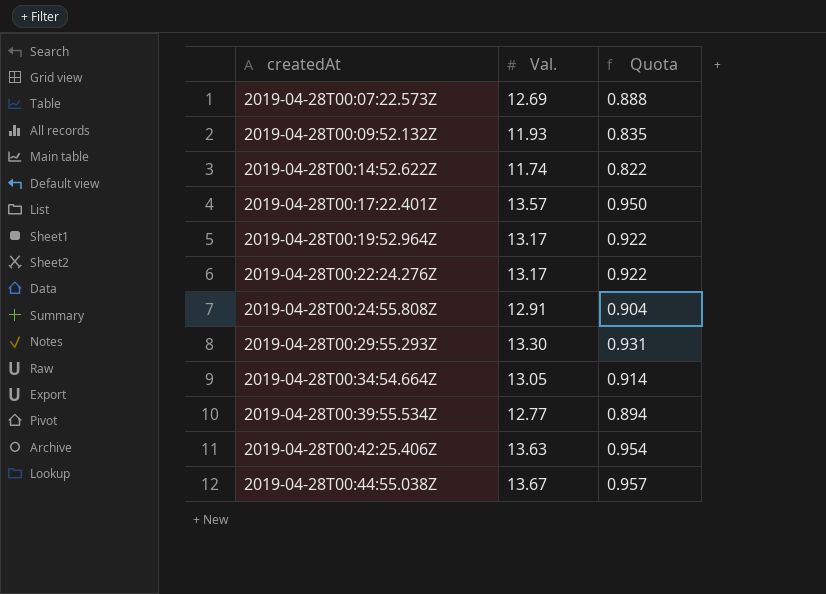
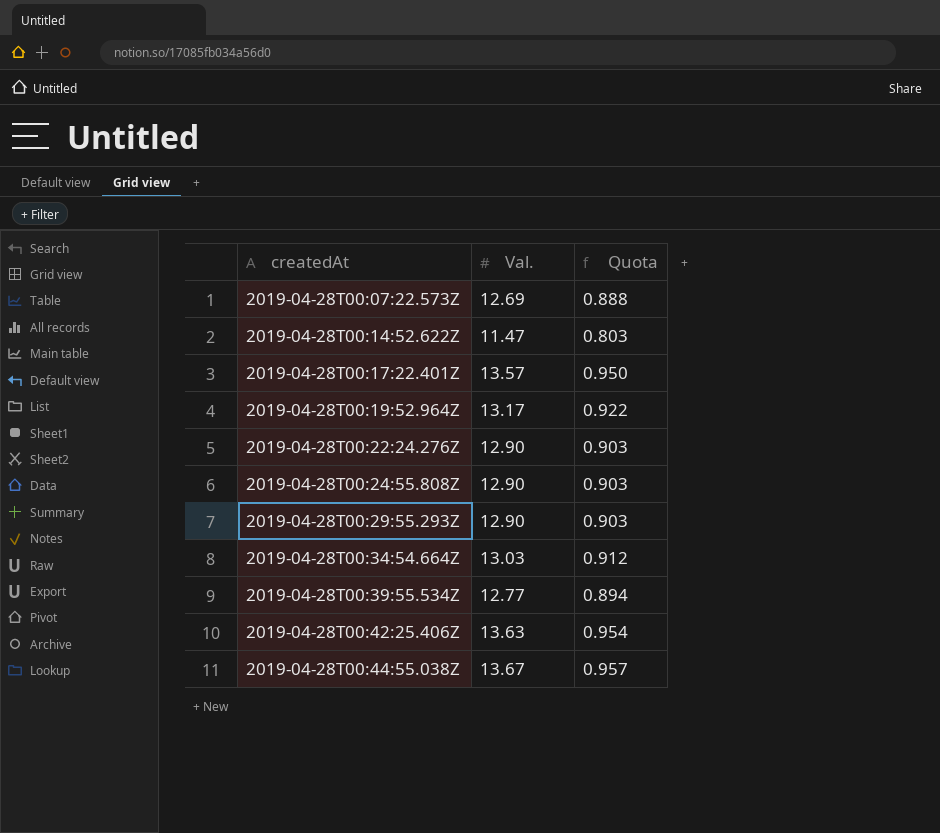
row 2019-04-28T00:09:52.132Z: 11.93 | 0.835 -> none
2019-04-28T00:14:52.622Z | Val.: 11.74 -> 11.47
2019-04-28T00:14:52.622Z | Quota: 0.822 -> 0.803
2019-04-28T00:22:24.276Z | Val.: 13.17 -> 12.90
2019-04-28T00:22:24.276Z | Quota: 0.922 -> 0.903
2019-04-28T00:24:55.808Z | Val.: 12.91 -> 12.90
2019-04-28T00:24:55.808Z | Quota: 0.904 -> 0.903
2019-04-28T00:29:55.293Z | Val.: 13.30 -> 12.90
2019-04-28T00:29:55.293Z | Quota: 0.931 -> 0.903
2019-04-28T00:34:54.664Z | Val.: 13.05 -> 13.03
2019-04-28T00:34:54.664Z | Quota: 0.914 -> 0.912

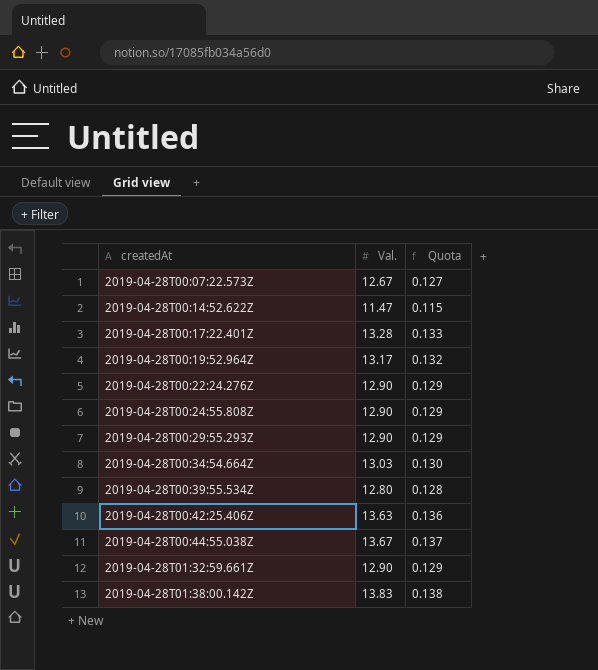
column Quota | formula: [Val.] * 0.07 -> [Val.] * 0.01
2019-04-28T00:07:22.573Z | Val.: 12.69 -> 12.67
2019-04-28T00:17:22.401Z | Val.: 13.57 -> 13.28
2019-04-28T00:39:55.534Z | Val.: 12.77 -> 12.80
row 2019-04-28T01:32:59.661Z: none -> 12.90 | 0.129
row 2019-04-28T01:38:00.142Z: none -> 13.83 | 0.138

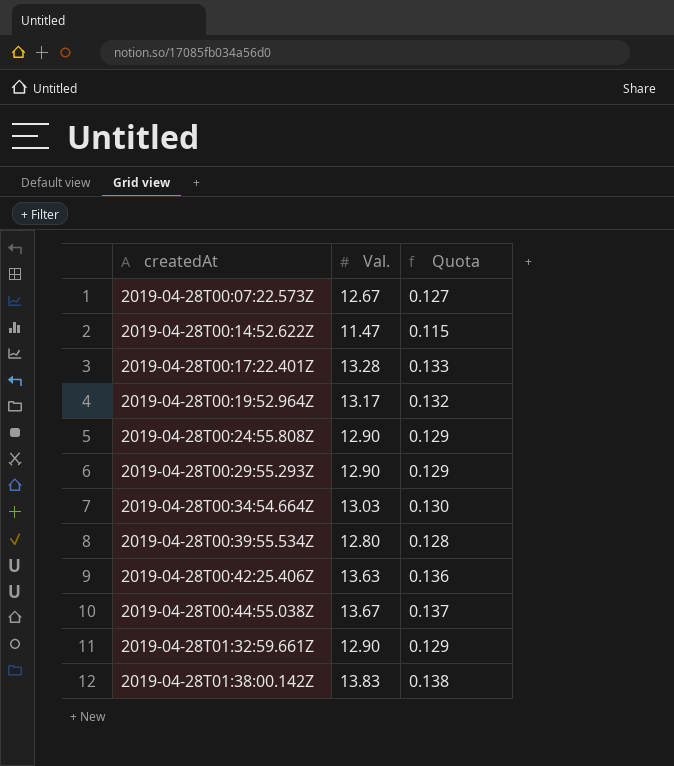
row 2019-04-28T00:22:24.276Z: 12.90 | 0.129 -> none

